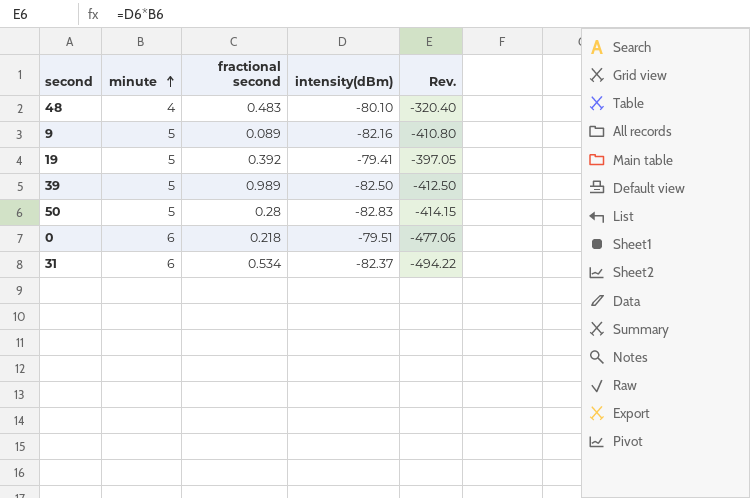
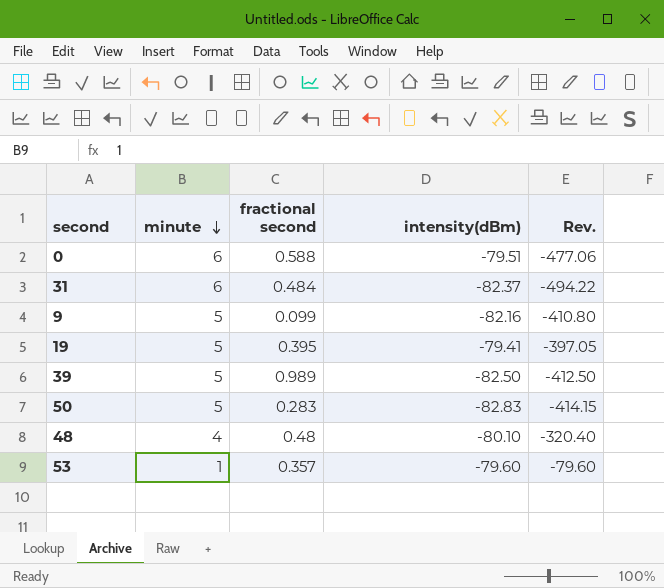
row order: minute ascending -> minute descending
0 | fractional second: 0.218 -> 0.588
31 | fractional second: 0.534 -> 0.484
9 | fractional second: 0.089 -> 0.099
19 | fractional second: 0.392 -> 0.395
50 | fractional second: 0.28 -> 0.283
48 | fractional second: 0.483 -> 0.48
row 53: none -> 1 | 0.357 | -79.60 | -79.60

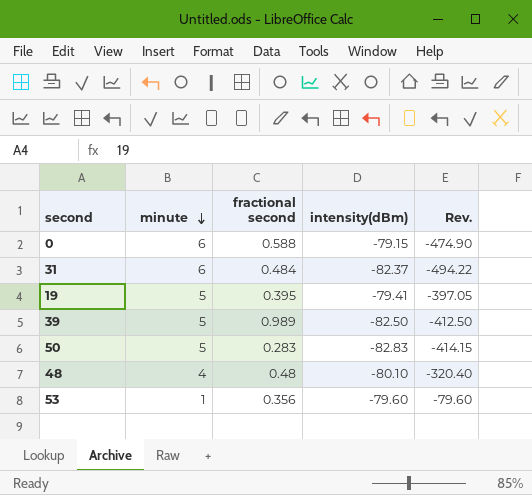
row 9: 5 | 0.099 | -82.16 | -410.80 -> none
0 | intensity(dBm): -79.51 -> -79.15
0 | Rev.: -477.06 -> -474.90
53 | fractional second: 0.357 -> 0.356

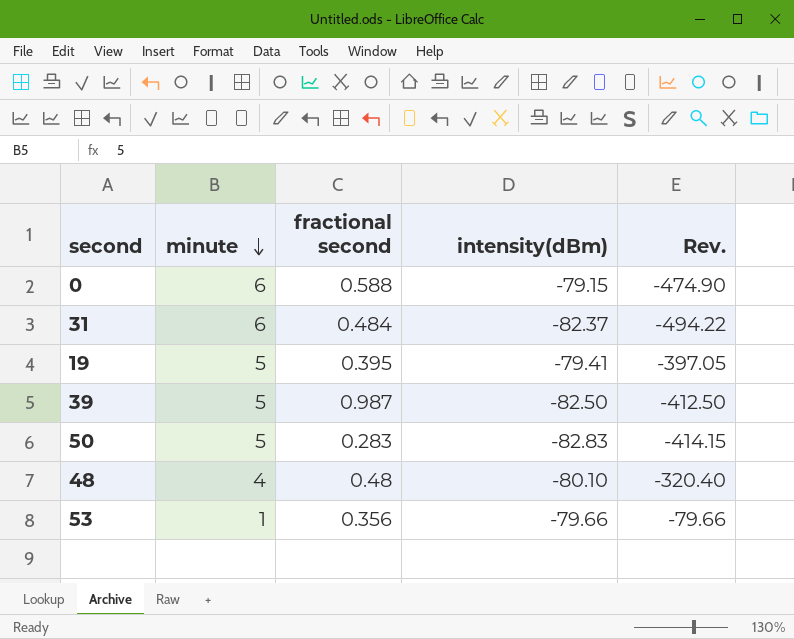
39 | fractional second: 0.989 -> 0.987
53 | intensity(dBm): -79.60 -> -79.66
53 | Rev.: -79.60 -> -79.66

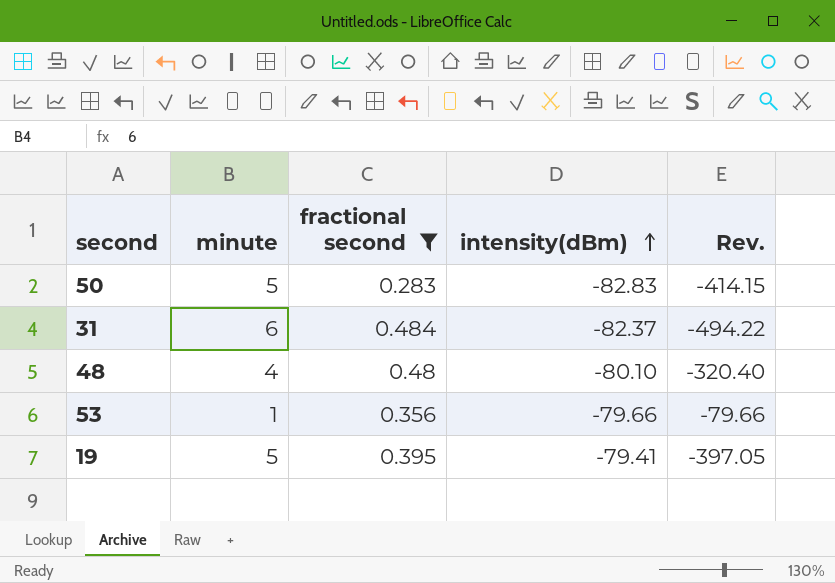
filter: none -> fractional second <= 0.484
row order: minute descending -> intensity(dBm) ascending

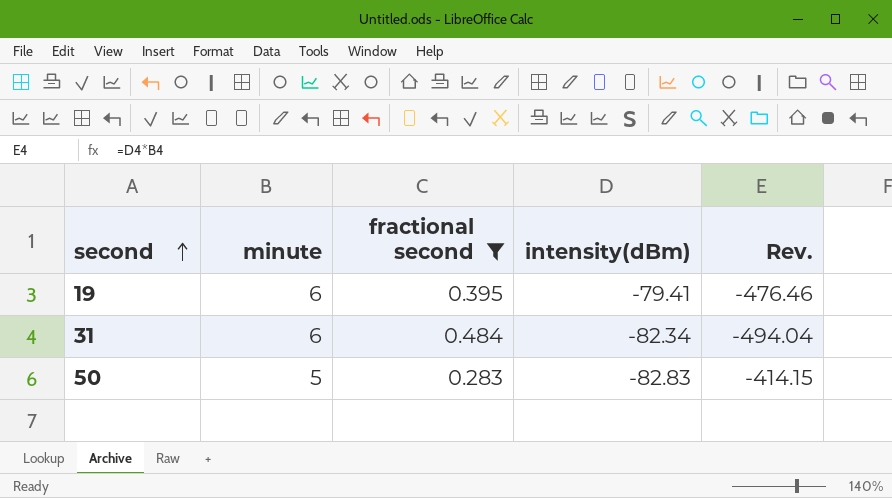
row order: intensity(dBm) ascending -> second ascending
row 48: 4 | 0.48 | -80.10 | -320.40 -> none
row 53: 1 | 0.356 | -79.66 | -79.66 -> none
19 | minute: 5 -> 6
19 | Rev.: -397.05 -> -476.46
31 | intensity(dBm): -82.37 -> -82.34
31 | Rev.: -494.22 -> -494.04

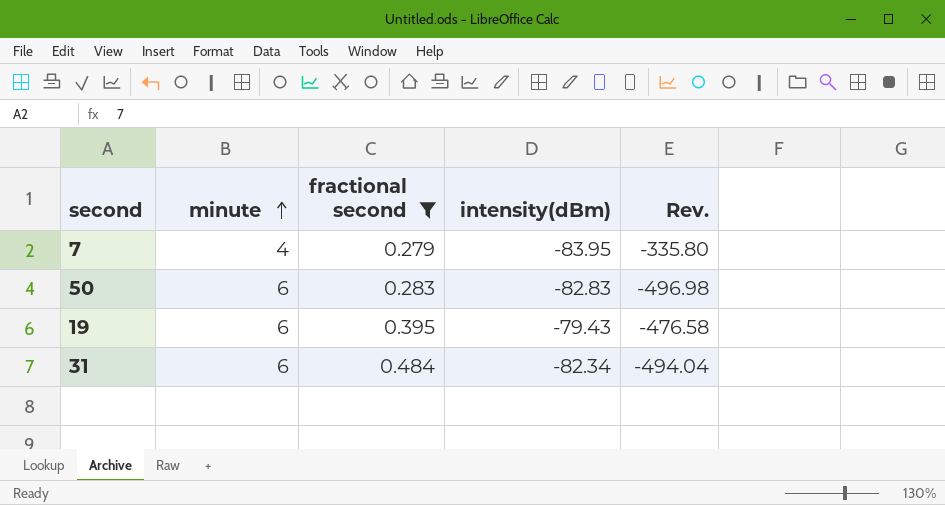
row order: second ascending -> minute ascending
row 7: none -> 4 | 0.279 | -83.95 | -335.80
50 | minute: 5 -> 6
50 | Rev.: -414.15 -> -496.98
19 | intensity(dBm): -79.41 -> -79.43
19 | Rev.: -476.46 -> -476.58

